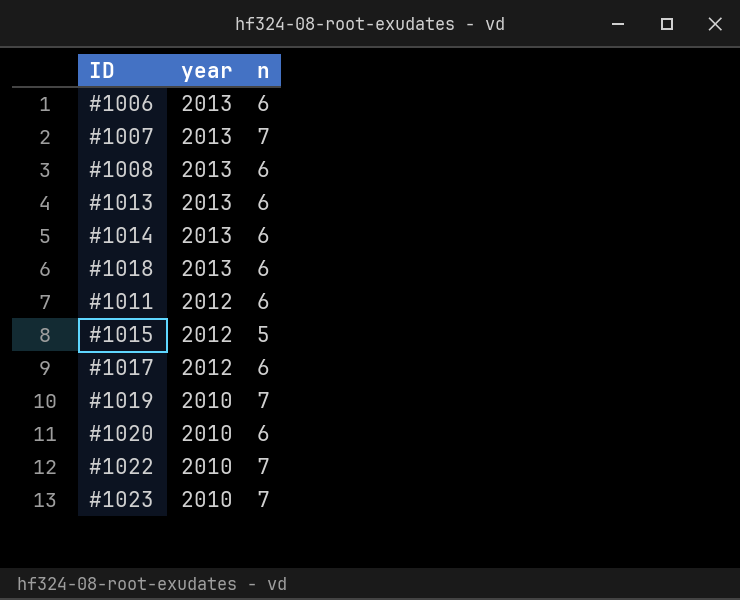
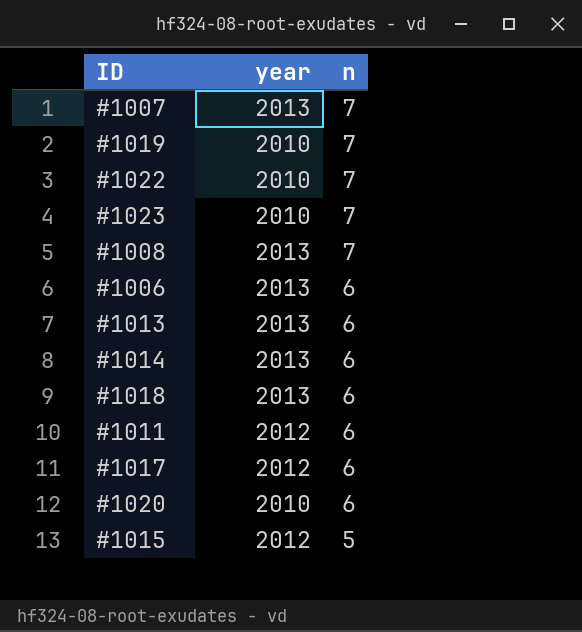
row order: year descending -> n descending
#1008 | n: 6 -> 7

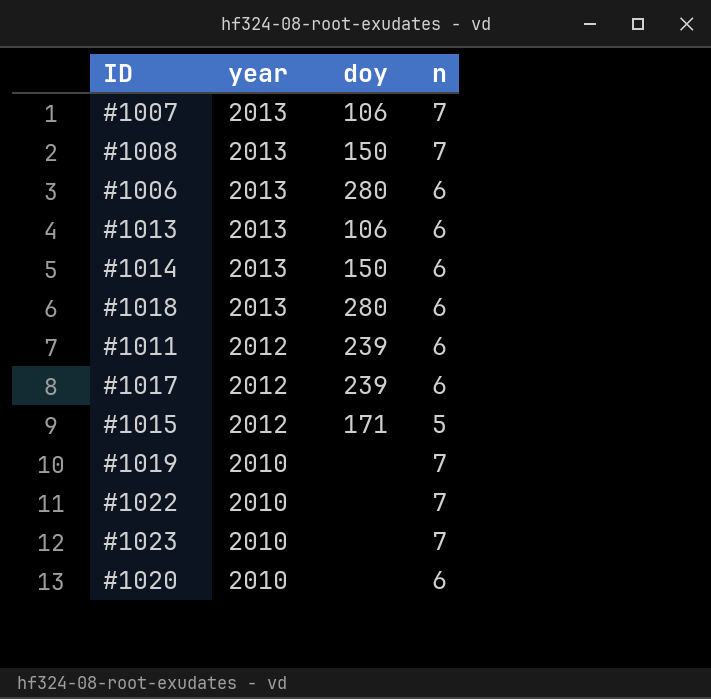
row order: n descending -> year descending
column doy | position: none -> 3

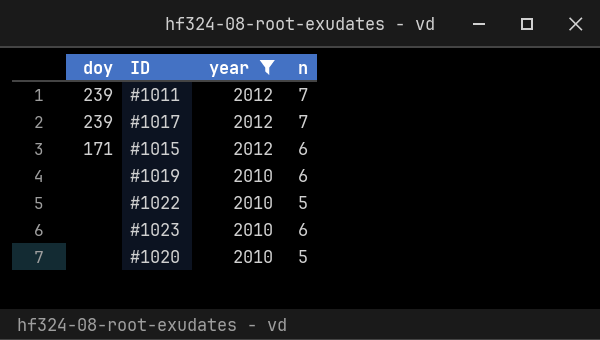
filter: none -> year != 2013
column doy | position: 3 -> 1
#1011 | n: 6 -> 7
#1017 | n: 6 -> 7
#1015 | n: 5 -> 6
#1019 | n: 7 -> 6
#1022 | n: 7 -> 5
#1023 | n: 7 -> 6
#1020 | n: 6 -> 5

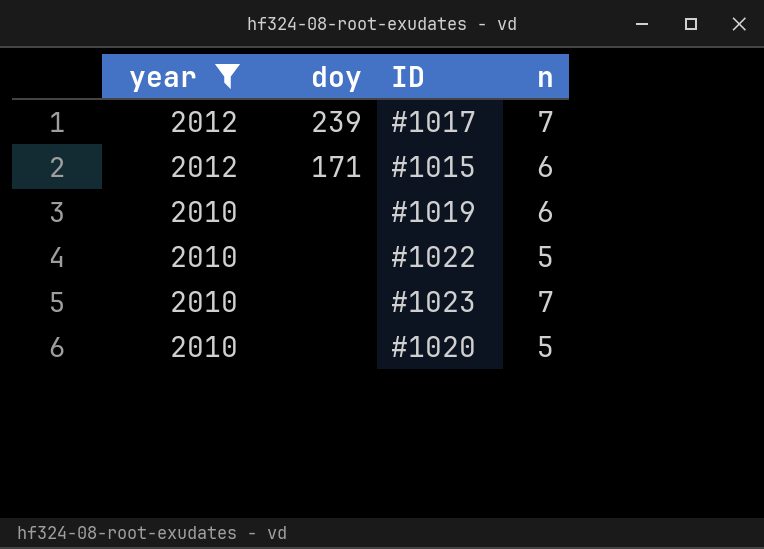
column year | position: 3 -> 1
row #1011: 239 | 2012 | 7 -> none
#1023 | n: 6 -> 7

